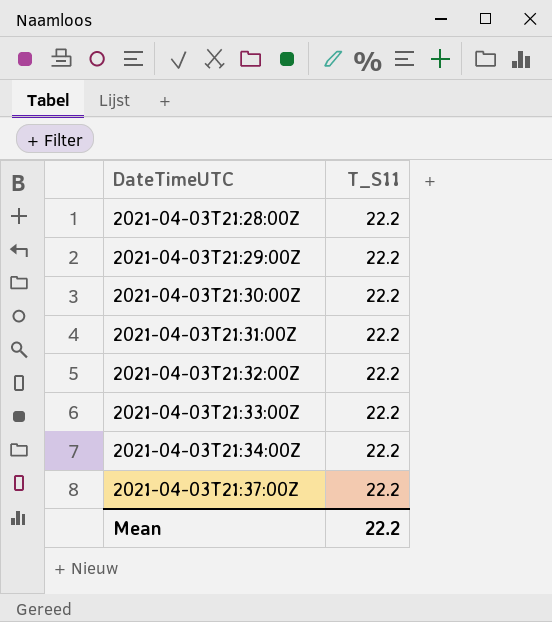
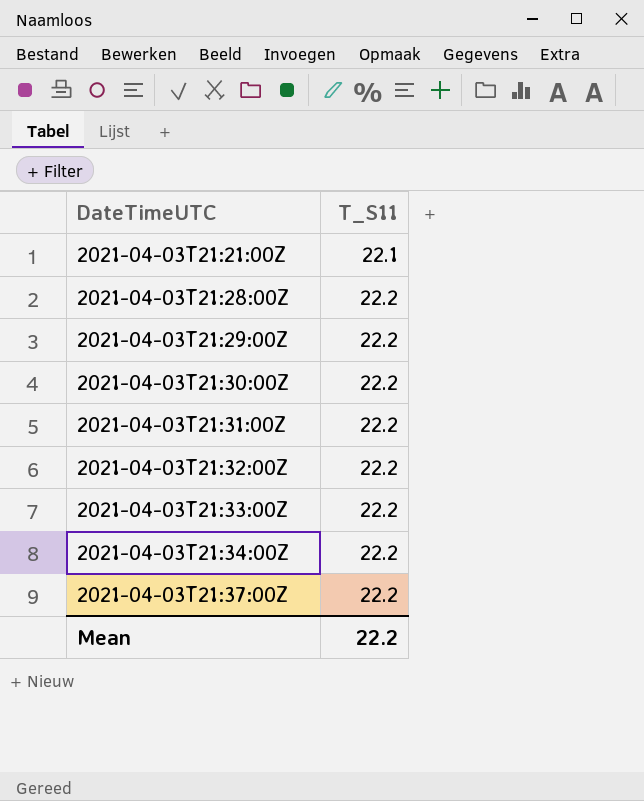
row 2021-04-03T21:21:00Z: none -> 22.1

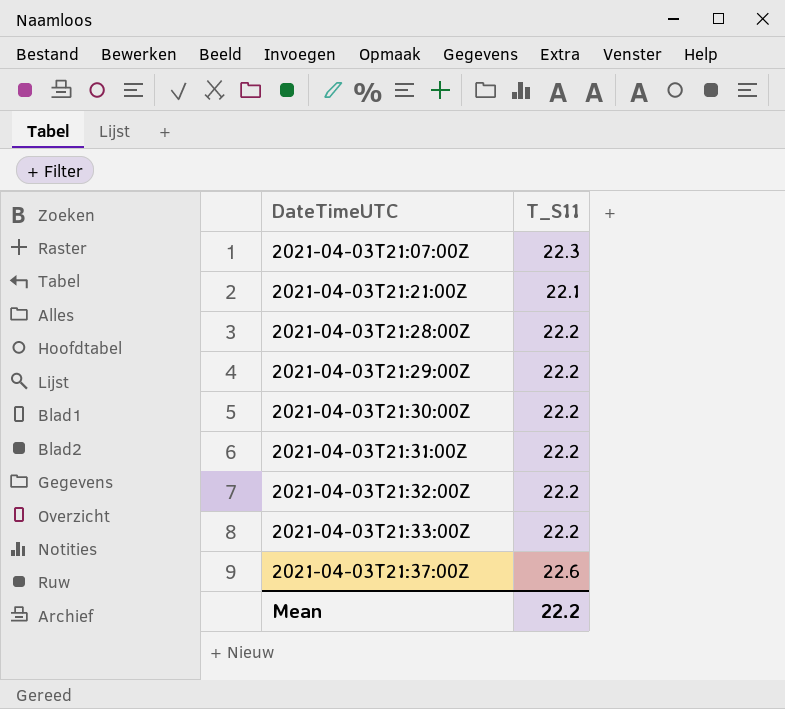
row 2021-04-03T21:34:00Z: 22.2 -> none
row 2021-04-03T21:07:00Z: none -> 22.3
2021-04-03T21:37:00Z | T_S11: 22.2 -> 22.6

